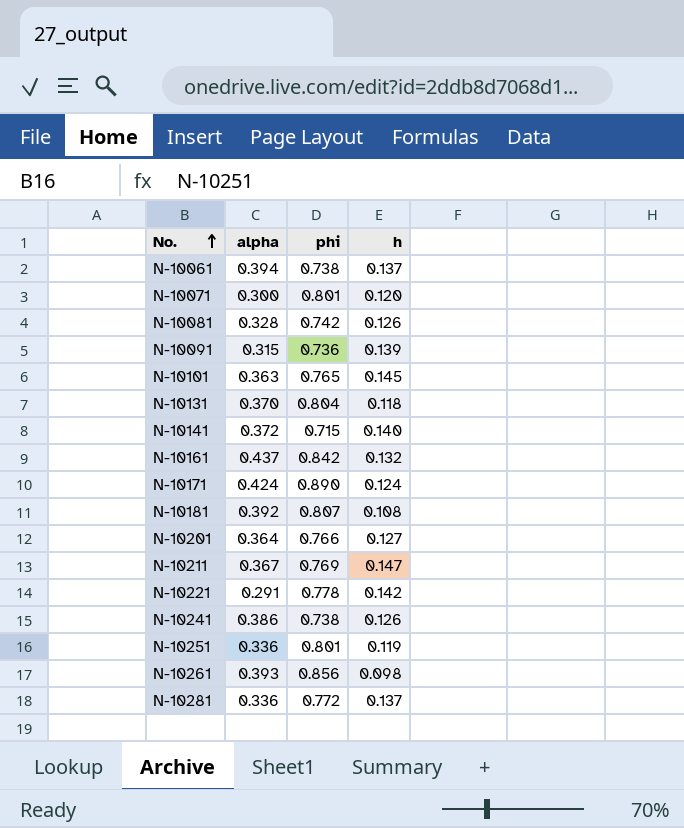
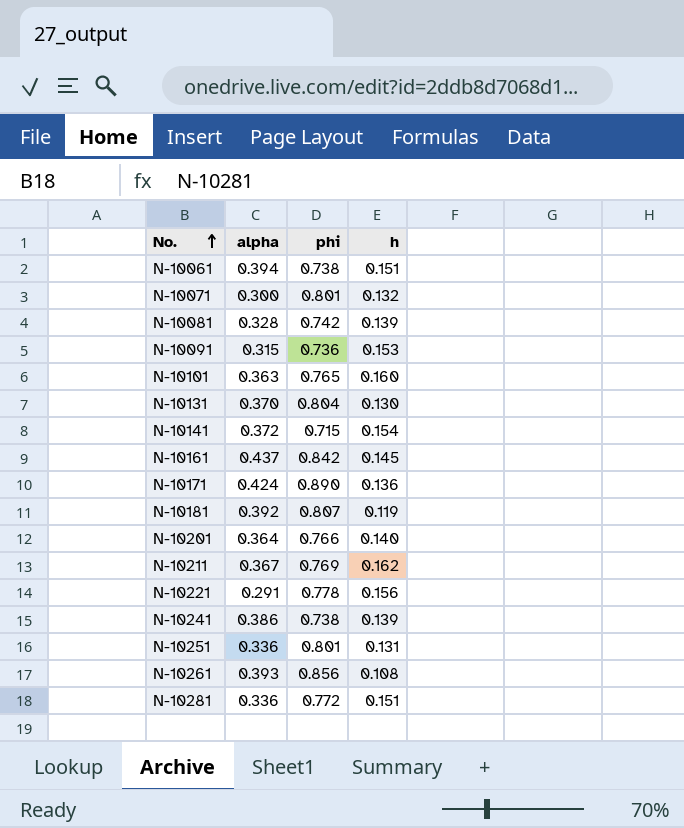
N-10061 | h: 0.137 -> 0.151
N-10071 | h: 0.120 -> 0.132
N-10081 | h: 0.126 -> 0.139
N-10091 | h: 0.139 -> 0.153
N-10101 | h: 0.145 -> 0.160
N-10131 | h: 0.118 -> 0.130
N-10141 | h: 0.140 -> 0.154
N-10161 | h: 0.132 -> 0.145
N-10171 | h: 0.124 -> 0.136
N-10181 | h: 0.108 -> 0.119
N-10201 | h: 0.127 -> 0.140
N-10211 | h: 0.147 -> 0.162
N-10221 | h: 0.142 -> 0.156
N-10241 | h: 0.126 -> 0.139
N-10251 | h: 0.119 -> 0.131
N-10261 | h: 0.098 -> 0.108
N-10281 | h: 0.137 -> 0.151

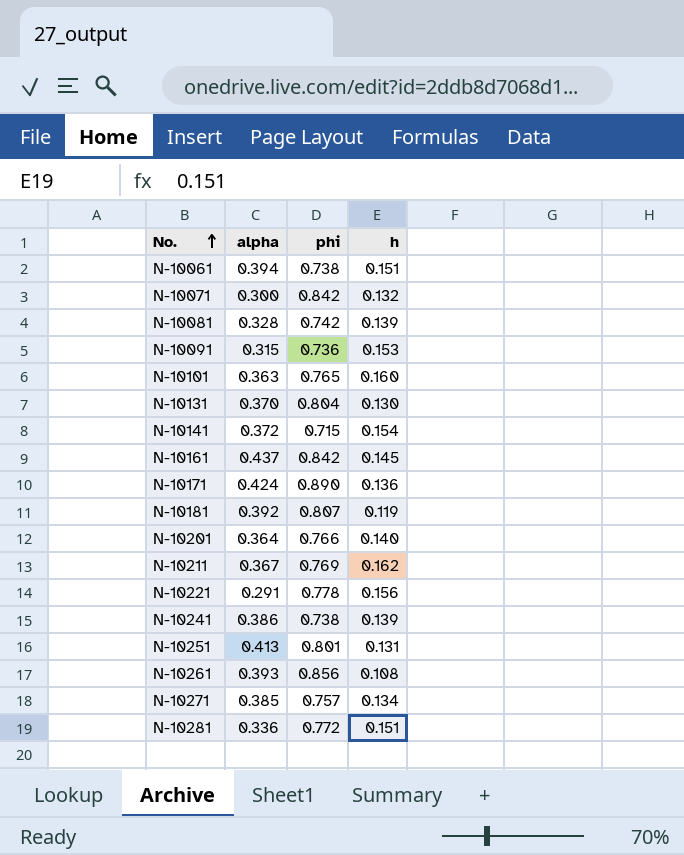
N-10071 | phi: 0.801 -> 0.842
N-10251 | alpha: 0.336 -> 0.413
row N-10271: none -> 0.385 | 0.757 | 0.134

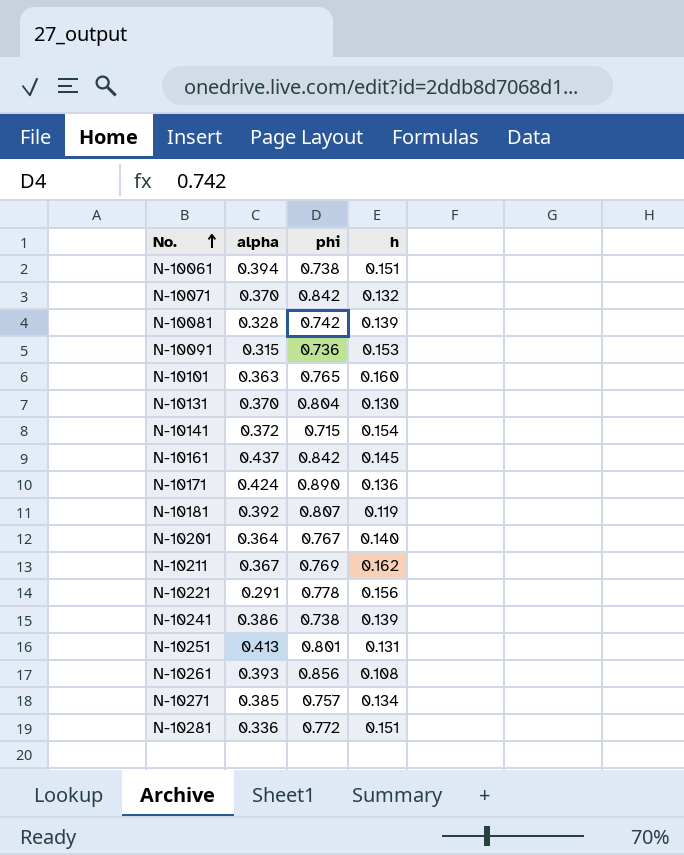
N-10071 | alpha: 0.300 -> 0.370
N-10201 | phi: 0.766 -> 0.767

